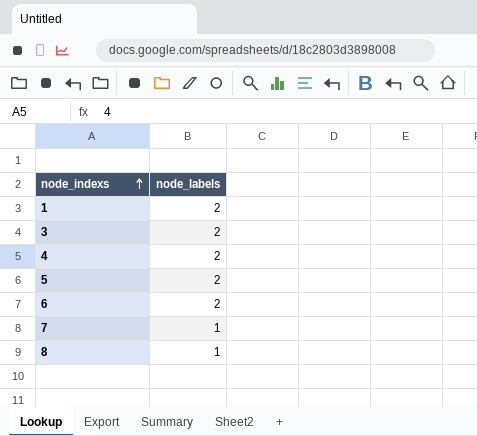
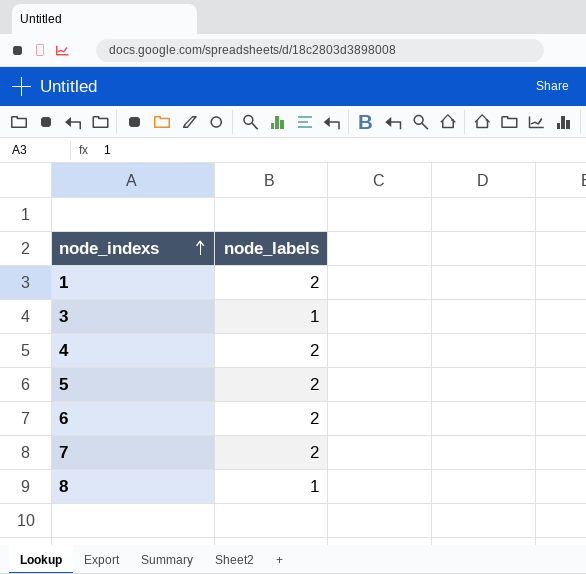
3 | node_labels: 2 -> 1
7 | node_labels: 1 -> 2

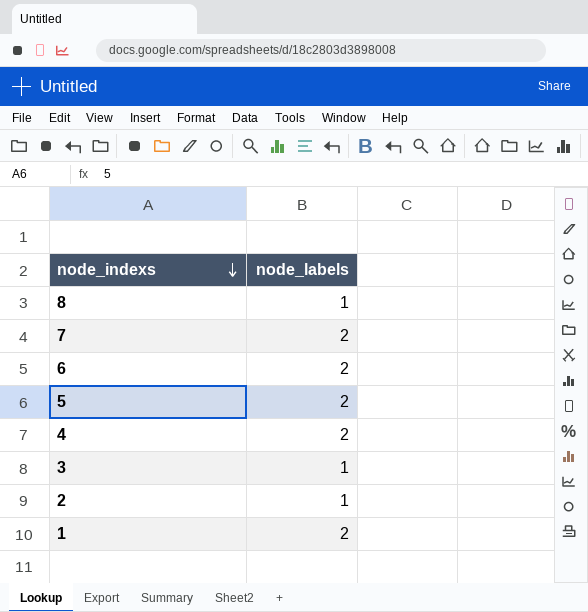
row order: node_indexs ascending -> node_indexs descending
row 2: none -> 1

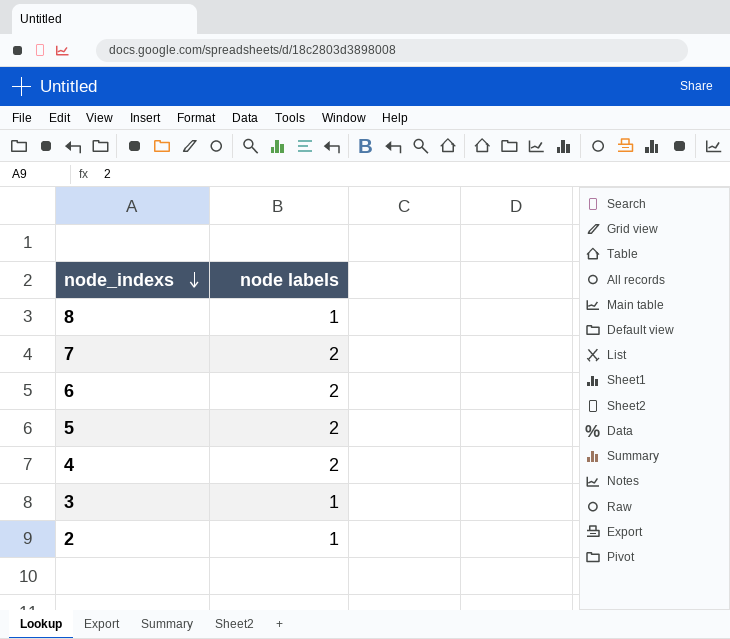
column name: node_labels -> node labels
row 1: 2 -> none

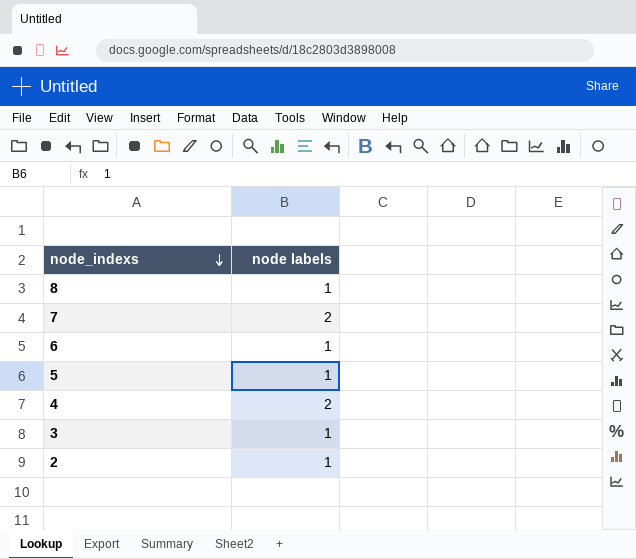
6 | node labels: 2 -> 1
5 | node labels: 2 -> 1

